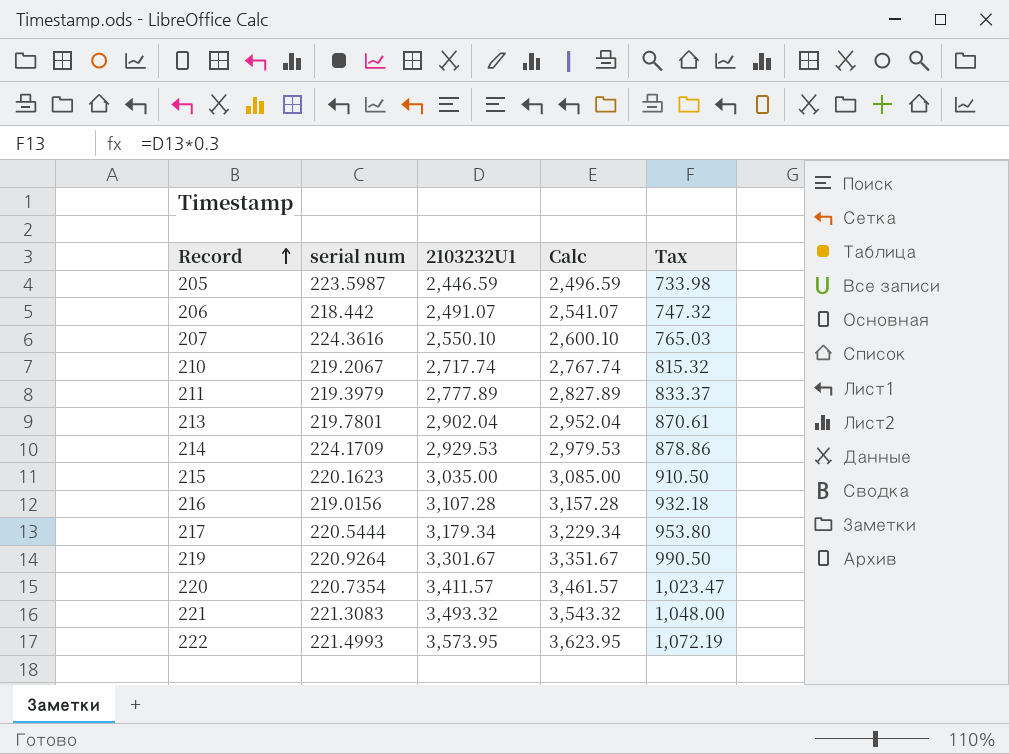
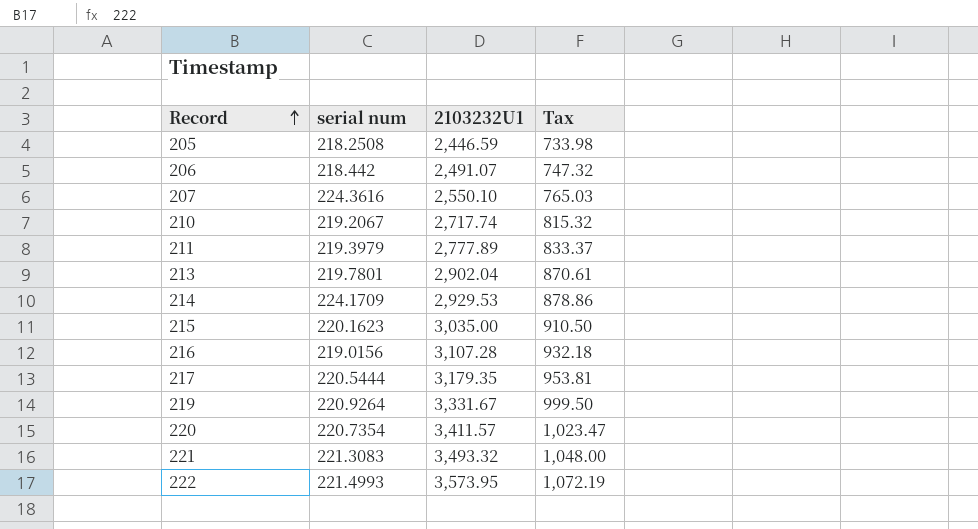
column Calc | formula: [2103232U1] + 50 -> none
205 | serial num: 223.5987 -> 218.2508
217 | 2103232U1: 3,179.34 -> 3,179.35
217 | Tax: 953.80 -> 953.81
219 | 2103232U1: 3,301.67 -> 3,331.67
219 | Tax: 990.50 -> 999.50

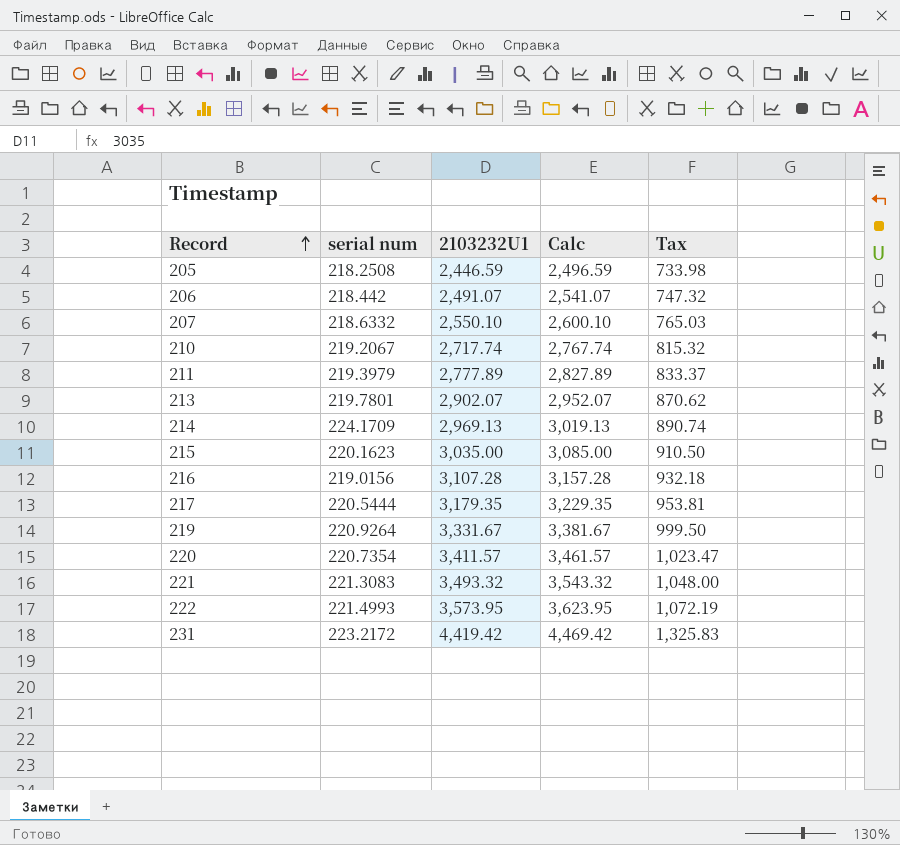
column Calc | formula: none -> [2103232U1] + 50
207 | serial num: 224.3616 -> 218.6332
213 | 2103232U1: 2,902.04 -> 2,902.07
213 | Tax: 870.61 -> 870.62
214 | 2103232U1: 2,929.53 -> 2,969.13
214 | Tax: 878.86 -> 890.74
row 231: none -> 223.2172 | 4,419.42 | 4,469.42 | 1,325.83

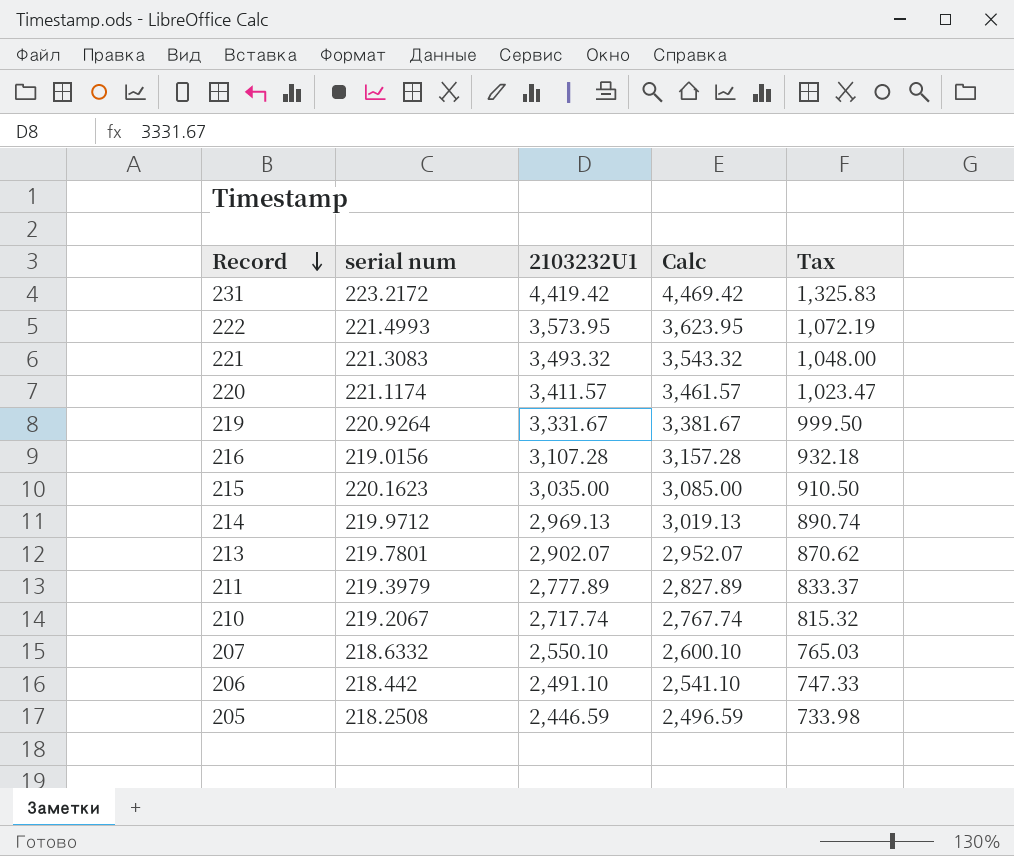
row order: Record ascending -> Record descending
row 217: 220.5444 | 3,179.35 | 3,229.35 | 953.81 -> none
220 | serial num: 220.7354 -> 221.1174
214 | serial num: 224.1709 -> 219.9712
206 | 2103232U1: 2,491.07 -> 2,491.10
206 | Calc: 2,541.07 -> 2,541.10
206 | Tax: 747.32 -> 747.33

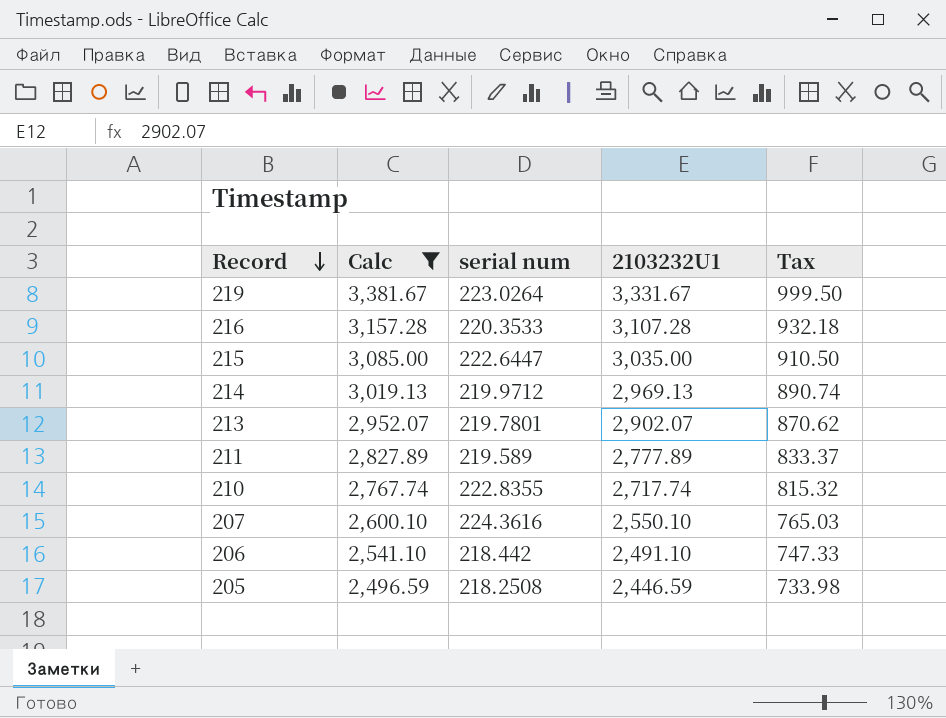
filter: none -> Calc <= 3,381.67
column Calc | position: 4 -> 2
219 | serial num: 220.9264 -> 223.0264
216 | serial num: 219.0156 -> 220.3533
215 | serial num: 220.1623 -> 222.6447
211 | serial num: 219.3979 -> 219.589
210 | serial num: 219.2067 -> 222.8355
207 | serial num: 218.6332 -> 224.3616

